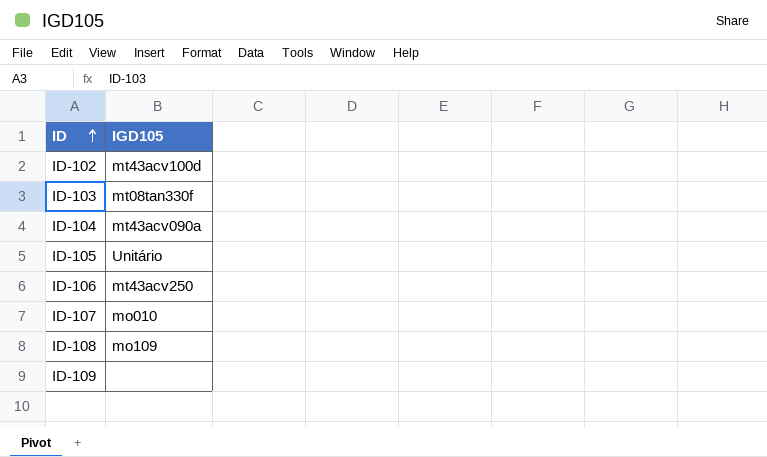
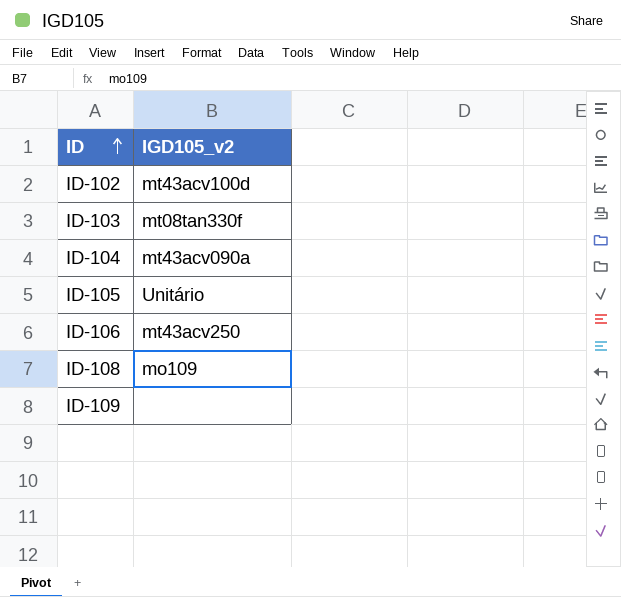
column name: IGD105 -> IGD105_v2
row ID-107: mo010 -> none

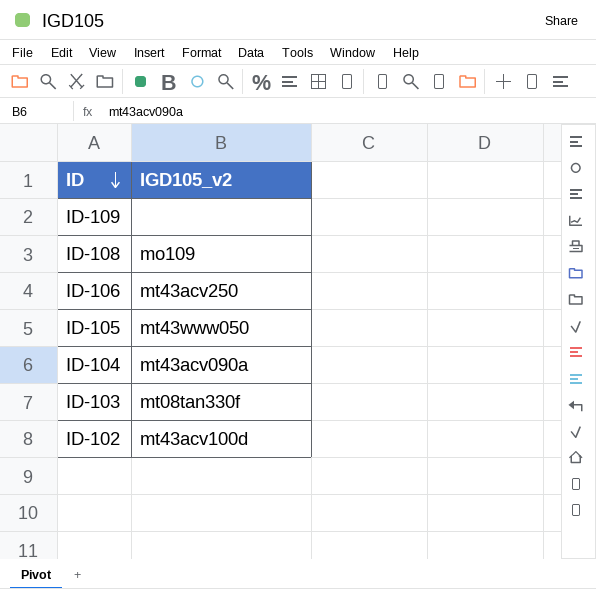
row order: ID ascending -> ID descending
ID-105 | IGD105_v2: Unitário -> mt43www050

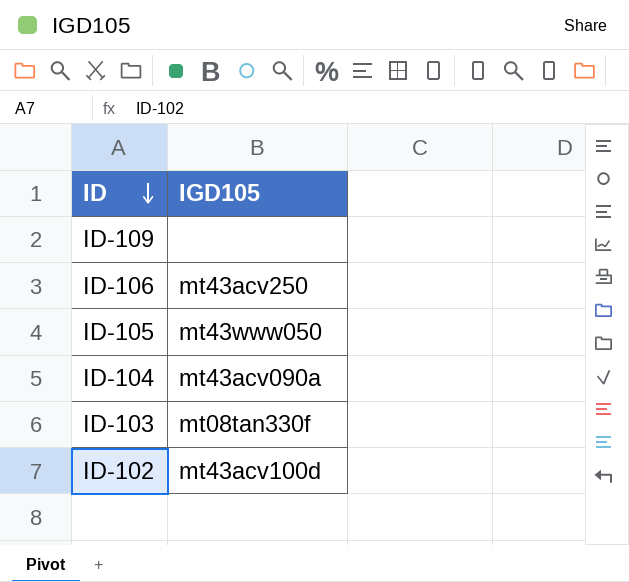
column name: IGD105_v2 -> IGD105
row ID-108: mo109 -> none

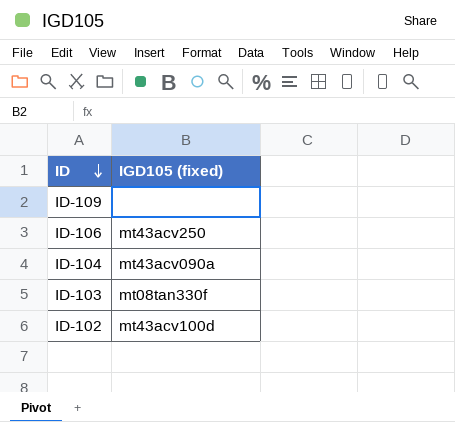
column name: IGD105 -> IGD105 (fixed)
row ID-105: mt43www050 -> none

